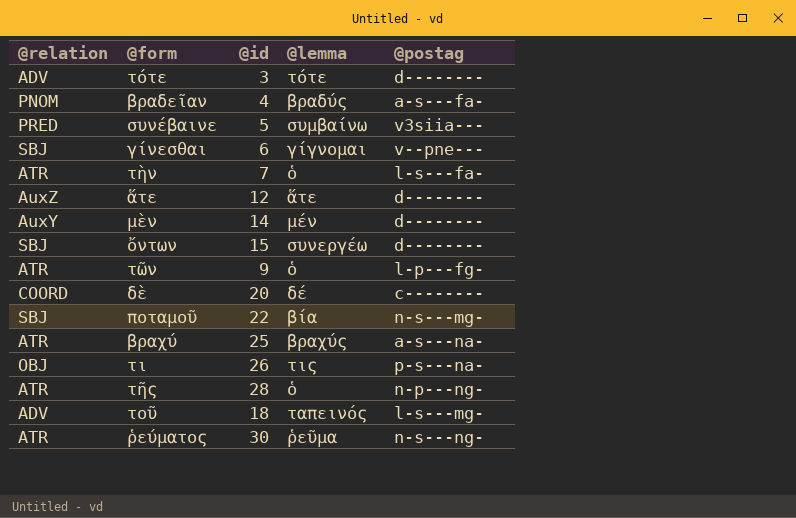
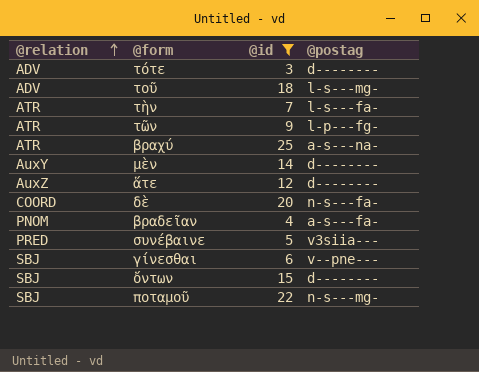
filter: none -> @id <= 25
row order: none -> @relation ascending
column @lemma | position: 4 -> none
δὲ | @postag: c-------- -> n-s---fa-

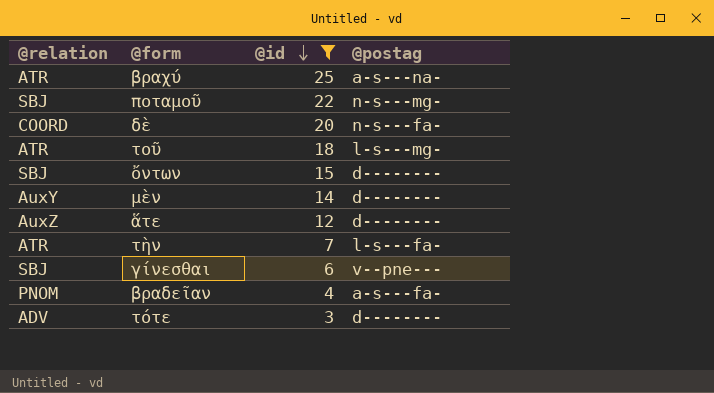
row order: @relation ascending -> @id descending
row τῶν: ATR | 9 | l-p---fg- -> none
row συνέβαινε: PRED | 5 | v3siia--- -> none
τοῦ | @relation: ADV -> ATR

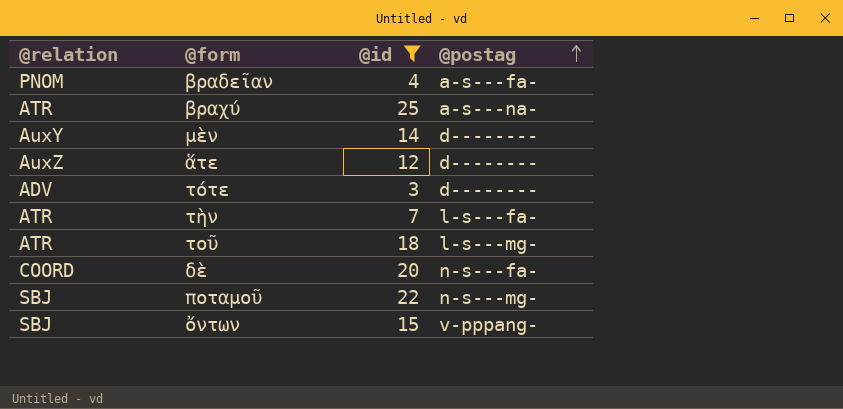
row order: @id descending -> @postag ascending
row γίνεσθαι: SBJ | 6 | v--pne--- -> none
ὄντων | @postag: d-------- -> v-pppang-

